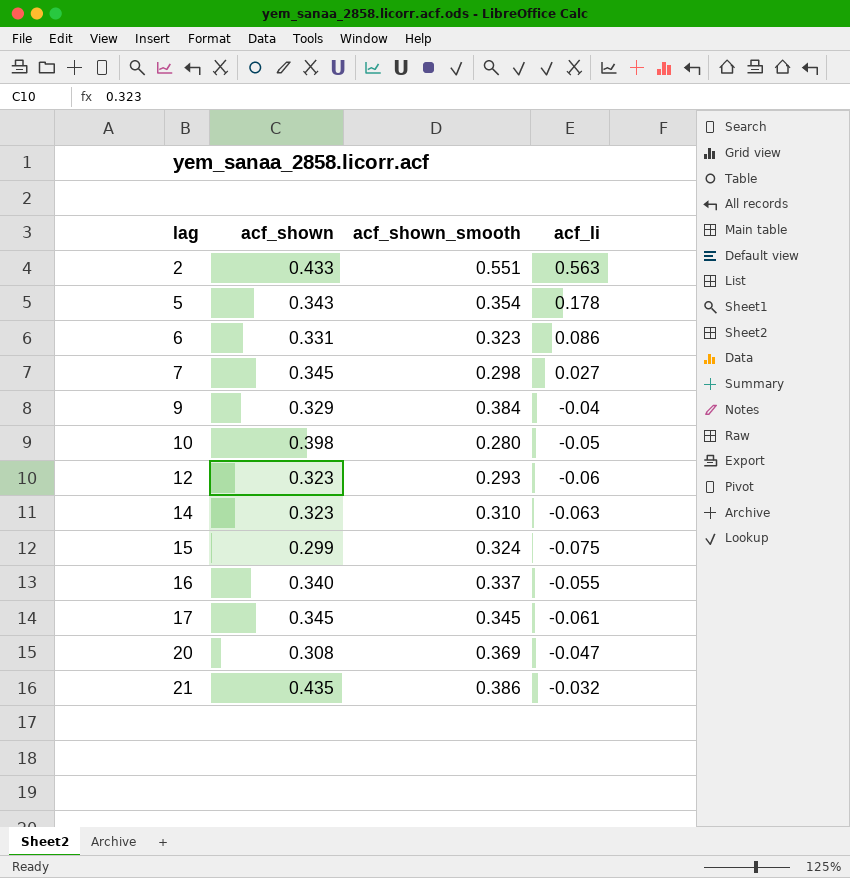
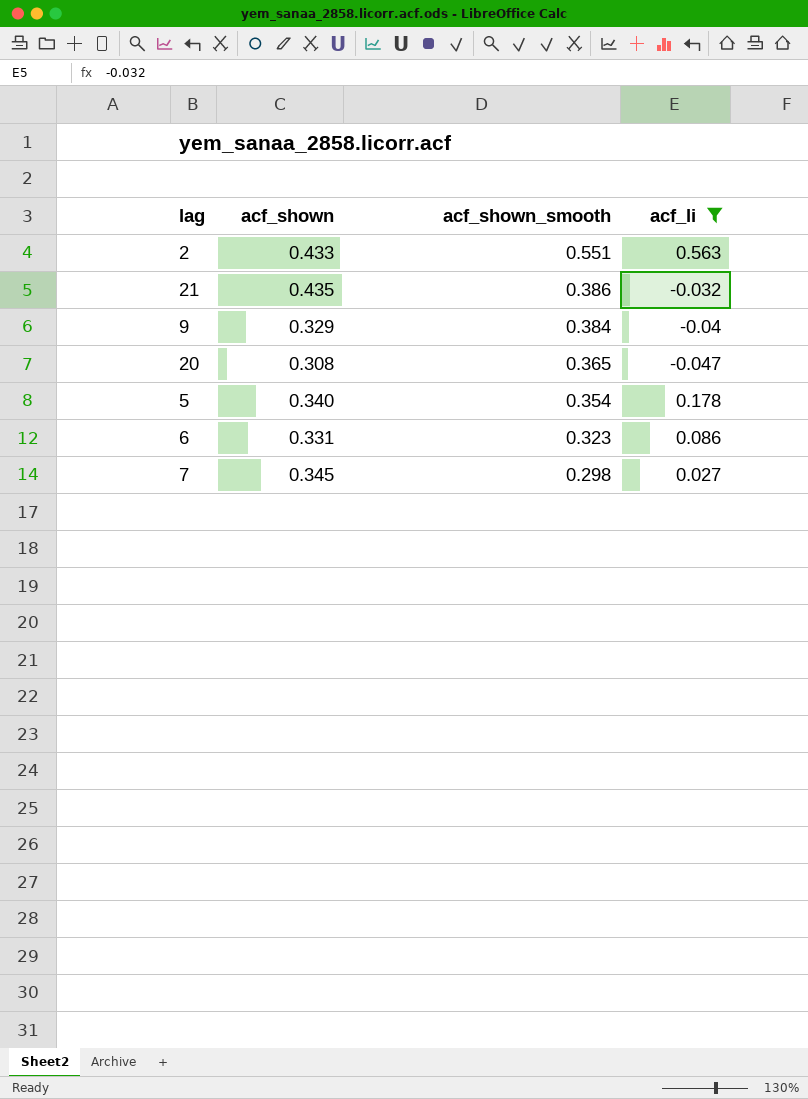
filter: none -> acf_li >= -0.047
row order: lag ascending -> acf_shown_smooth descending
20 | acf_shown_smooth: 0.369 -> 0.365
5 | acf_shown: 0.343 -> 0.340

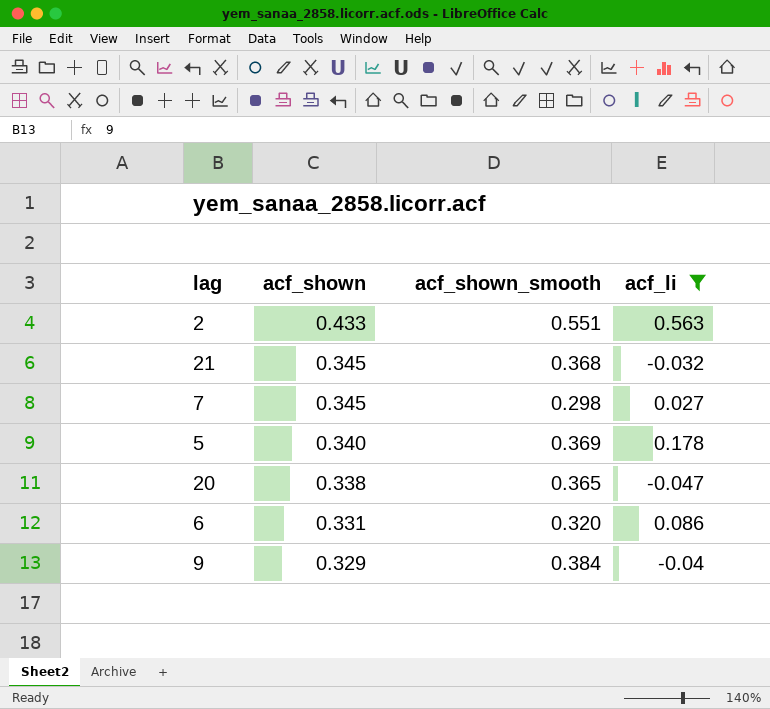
row order: acf_shown_smooth descending -> acf_shown descending
21 | acf_shown: 0.435 -> 0.345
21 | acf_shown_smooth: 0.386 -> 0.368
5 | acf_shown_smooth: 0.354 -> 0.369
20 | acf_shown: 0.308 -> 0.338
6 | acf_shown_smooth: 0.323 -> 0.320

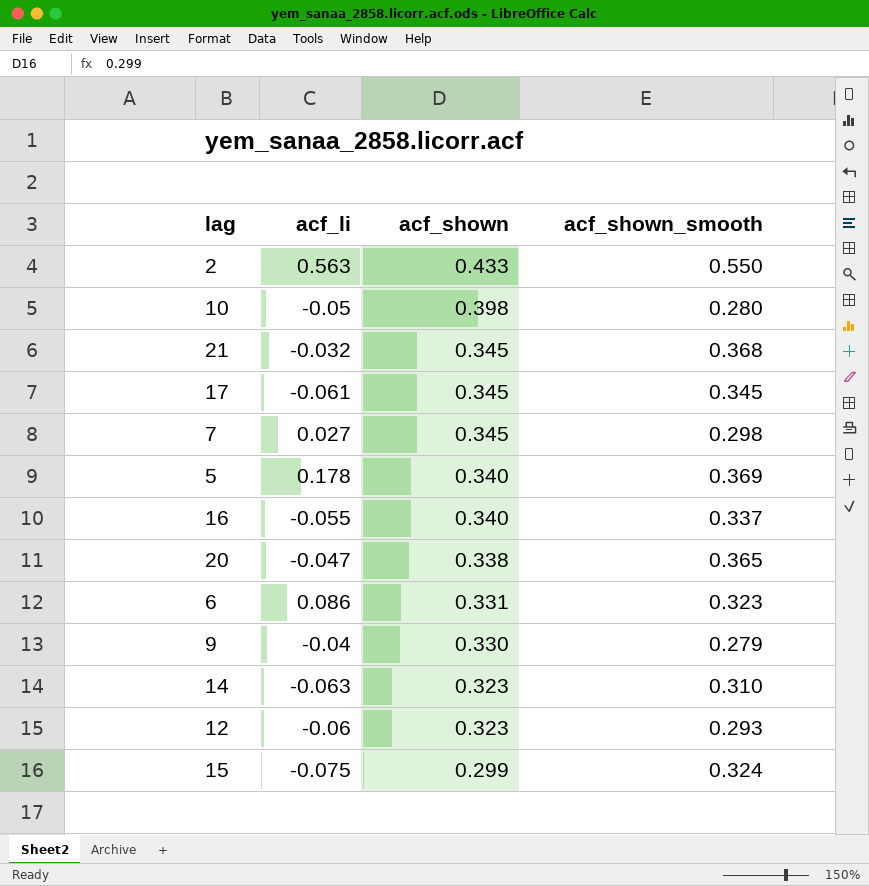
filter: acf_li >= -0.047 -> none
column acf_li | position: 4 -> 2
2 | acf_shown_smooth: 0.551 -> 0.550
6 | acf_shown_smooth: 0.320 -> 0.323
9 | acf_shown: 0.329 -> 0.330
9 | acf_shown_smooth: 0.384 -> 0.279

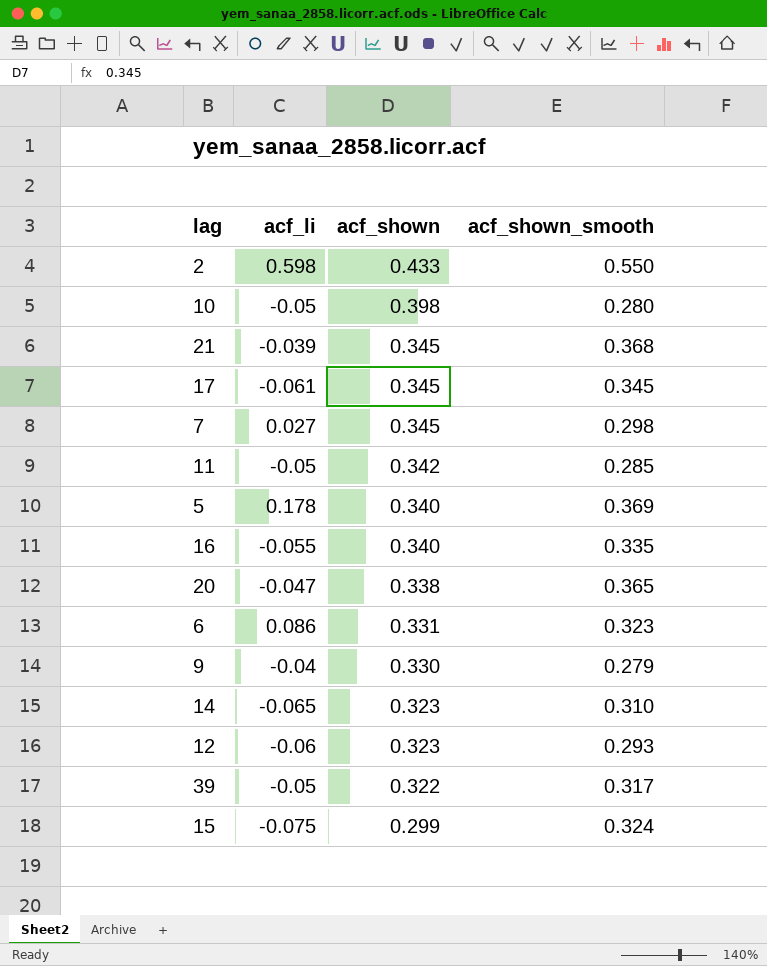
2 | acf_li: 0.563 -> 0.598
21 | acf_li: -0.032 -> -0.039
row 11: none -> -0.05 | 0.342 | 0.285
16 | acf_shown_smooth: 0.337 -> 0.335
14 | acf_li: -0.063 -> -0.065
row 39: none -> -0.05 | 0.322 | 0.317

